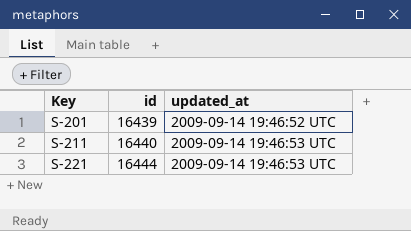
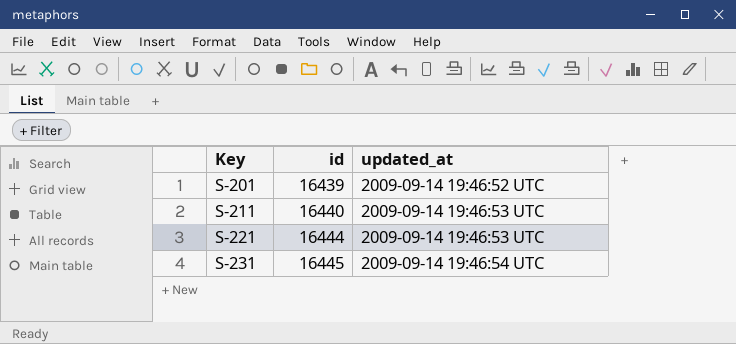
row S-231: none -> 16445 | 2009-09-14 19:46:54 UTC

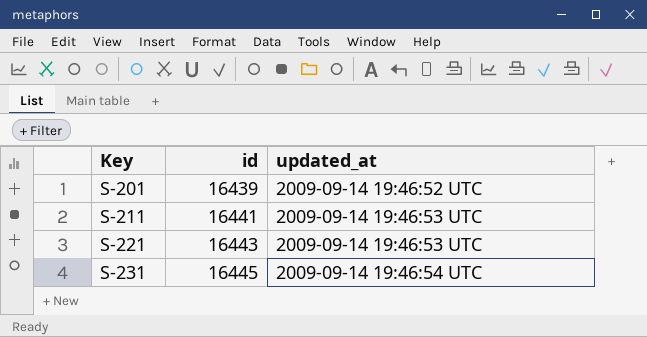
S-211 | id: 16440 -> 16441
S-221 | id: 16444 -> 16443

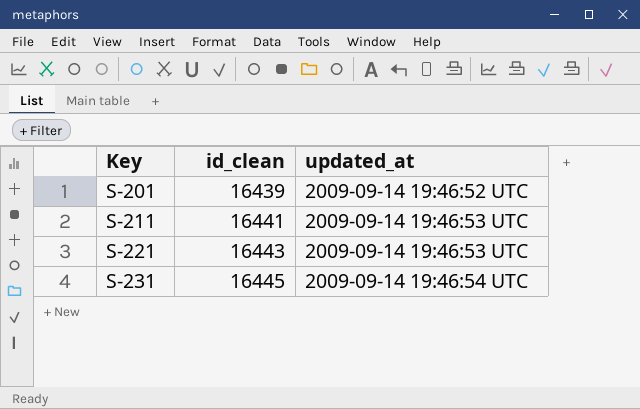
column name: id -> id_clean

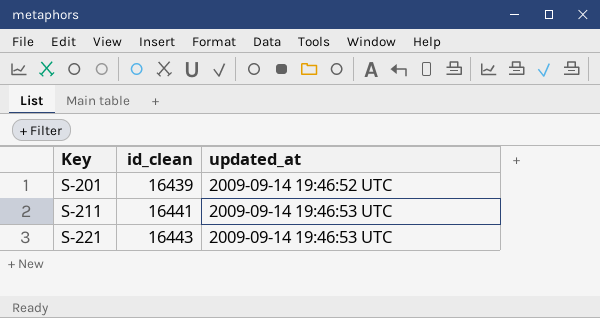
row S-231: 16445 | 2009-09-14 19:46:54 UTC -> none

